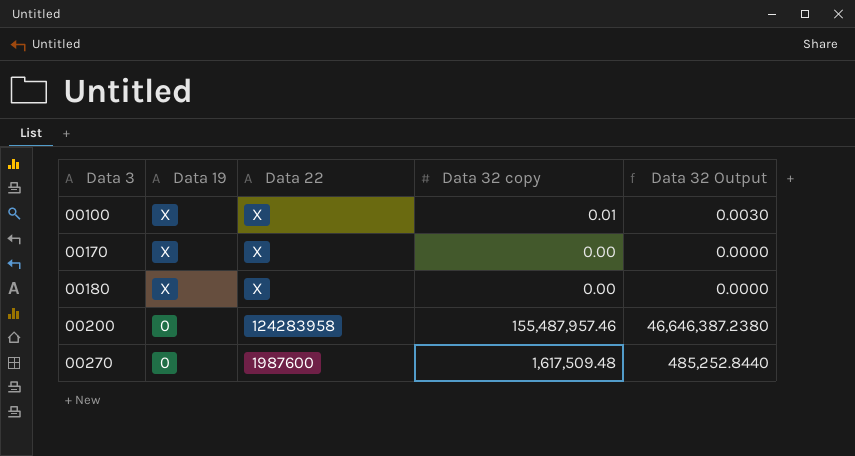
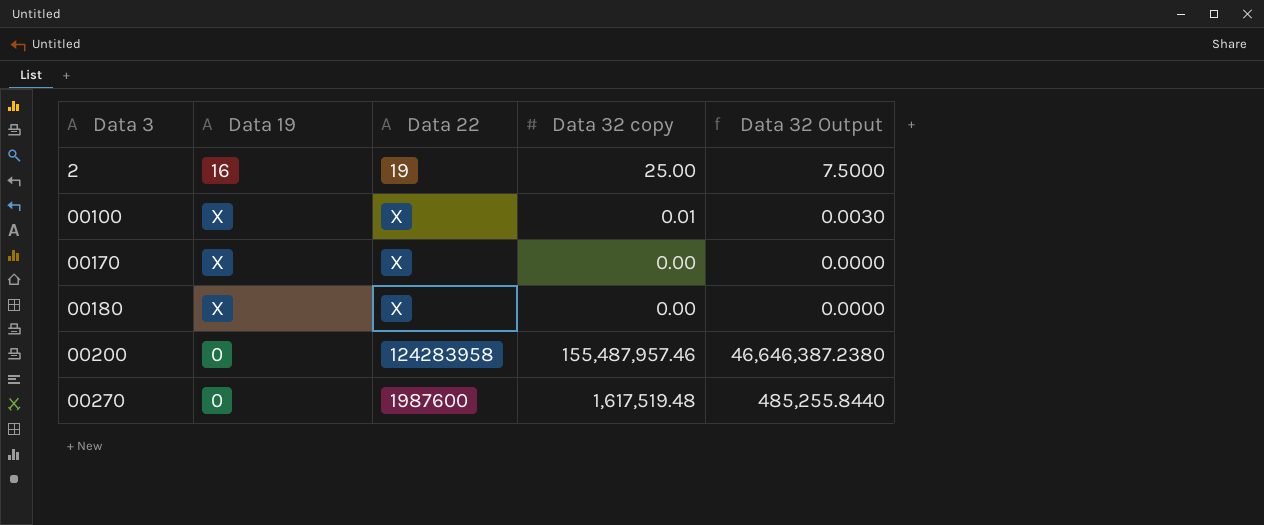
row 2: none -> 16 | 19 | 25.00 | 7.5000
00270 | Data 32 copy: 1,617,509.48 -> 1,617,519.48
00270 | Data 32 Output: 485,252.8440 -> 485,255.8440

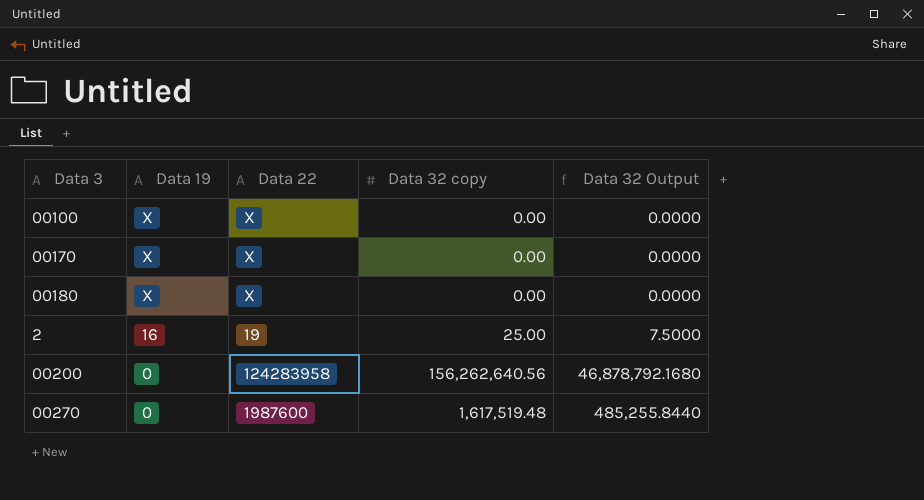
row order: Data 3 ascending -> Data 19 descending
00100 | Data 32 copy: 0.01 -> 0.00
00100 | Data 32 Output: 0.0030 -> 0.0000
00200 | Data 32 copy: 155,487,957.46 -> 156,262,640.56
00200 | Data 32 Output: 46,646,387.2380 -> 46,878,792.1680

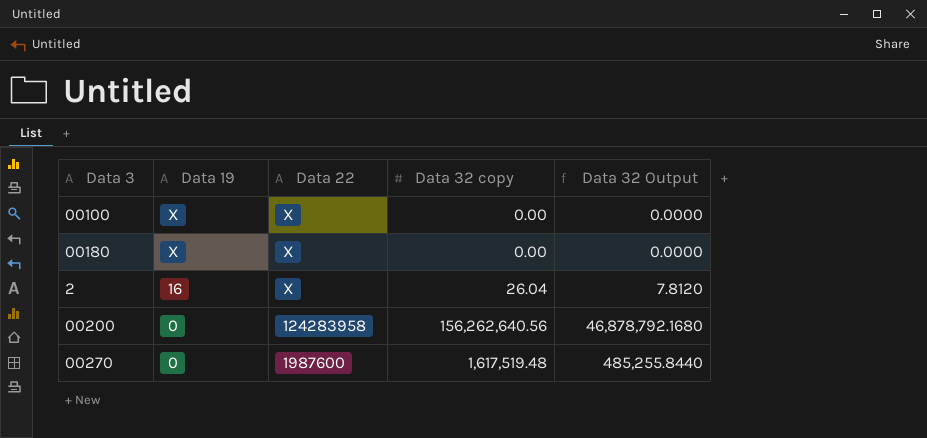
row 00170: X | X | 0.00 | 0.0000 -> none
2 | Data 22: 19 -> X
2 | Data 32 copy: 25.00 -> 26.04
2 | Data 32 Output: 7.5000 -> 7.8120

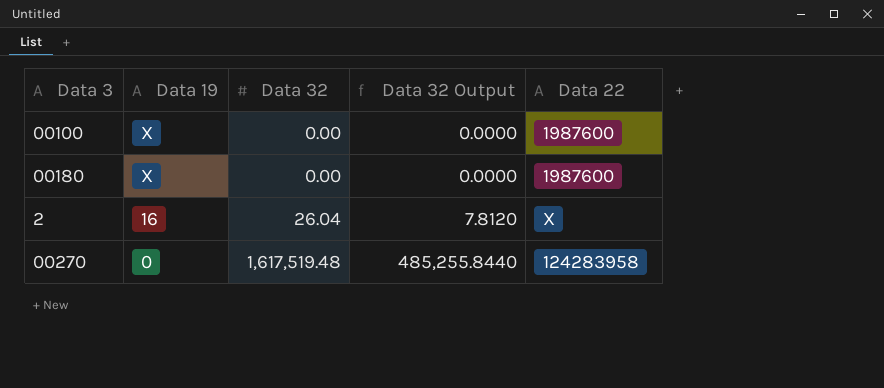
column name: Data 32 copy -> Data 32
column Data 22 | position: 3 -> 5
row 00200: 0 | 124283958 | 156,262,640.56 | 46,878,792.1680 -> none
00100 | Data 22: X -> 1987600
00180 | Data 22: X -> 1987600
00270 | Data 22: 1987600 -> 124283958

